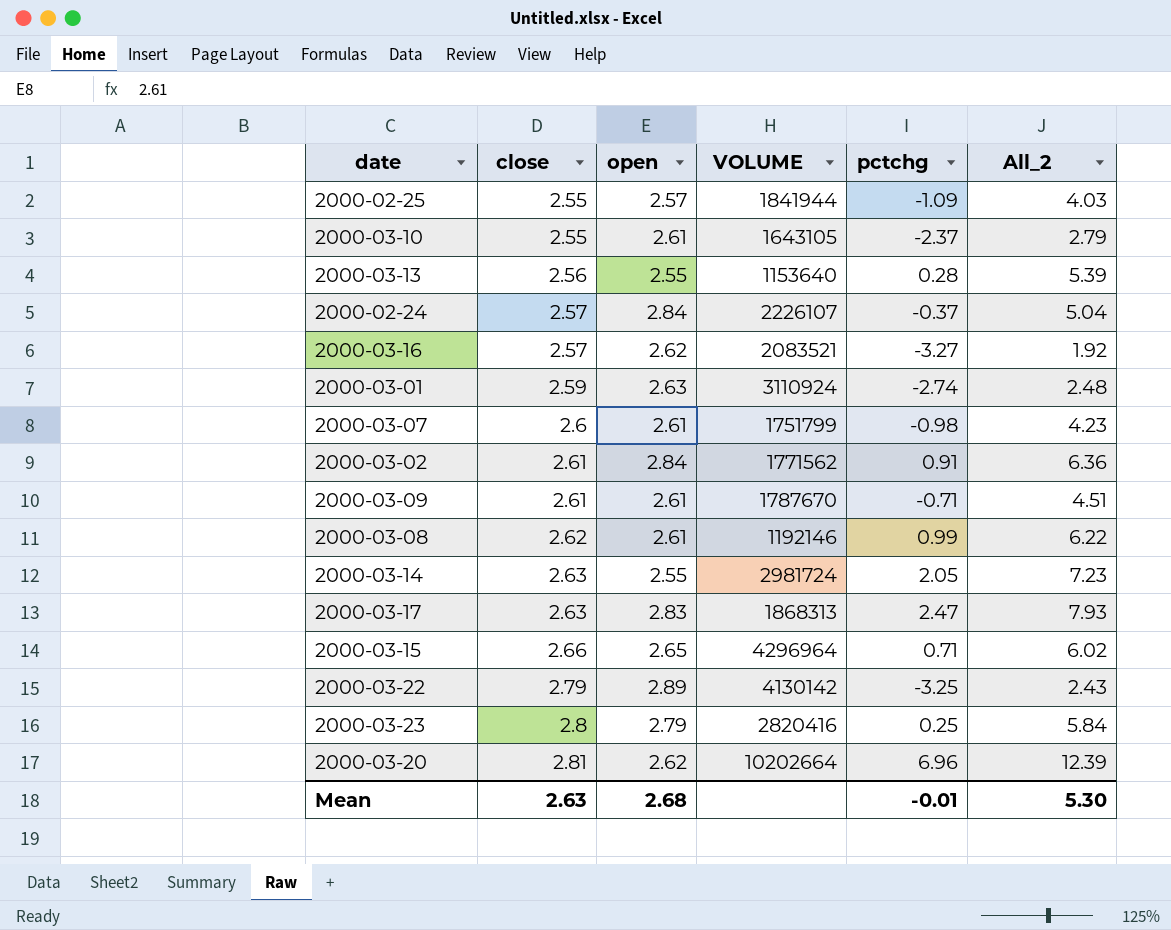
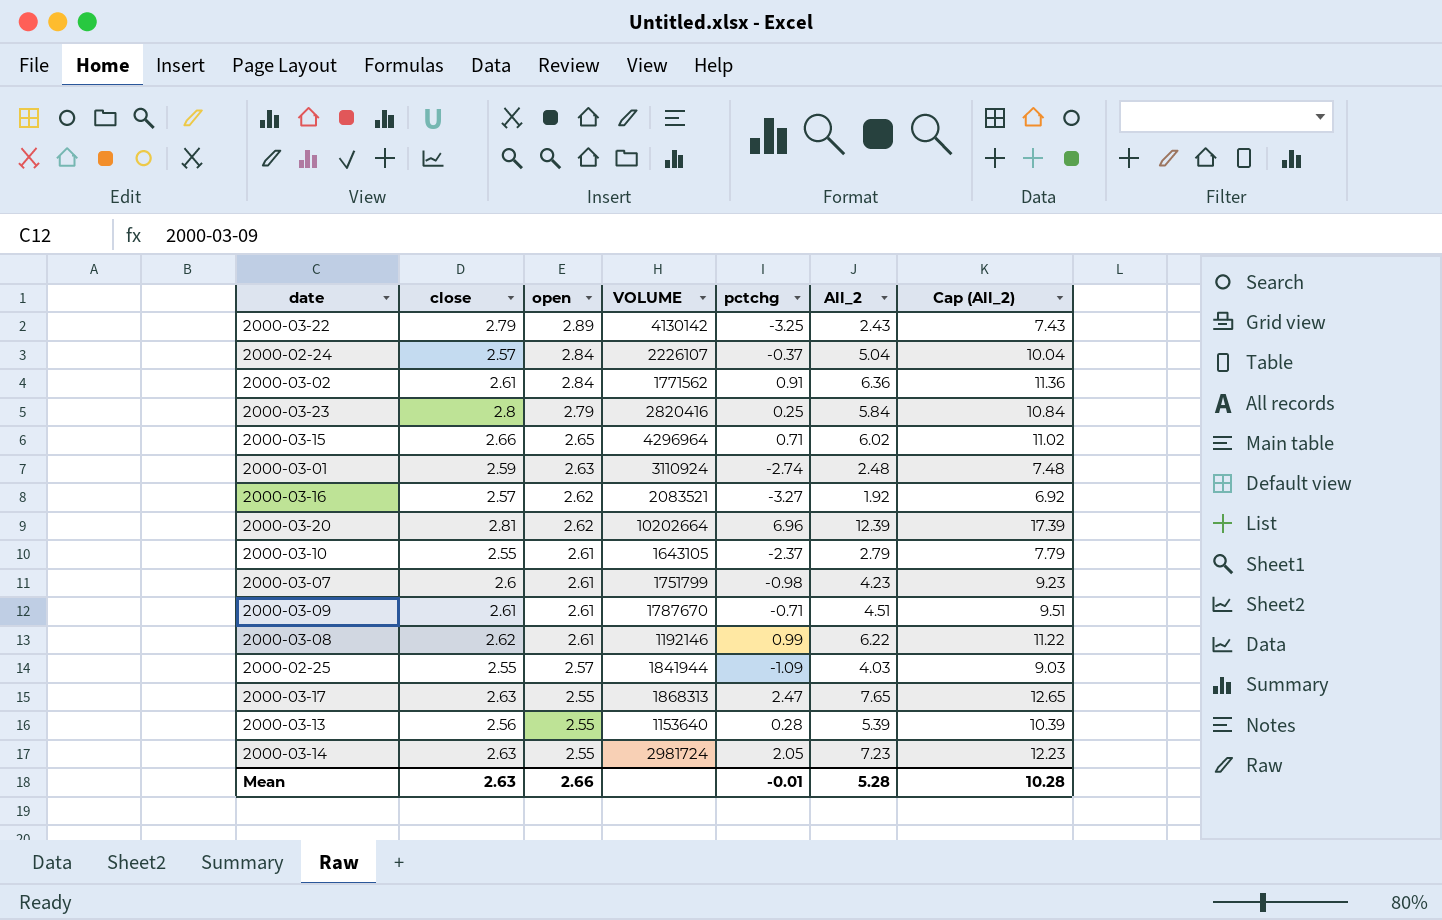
row order: close ascending -> open descending
column Cap (All_2) | formula: none -> [All_2] + 5
2000-03-17 | open: 2.83 -> 2.55
2000-03-17 | All_2: 7.93 -> 7.65
Mean | open: 2.68 -> 2.66
Mean | All_2: 5.30 -> 5.28

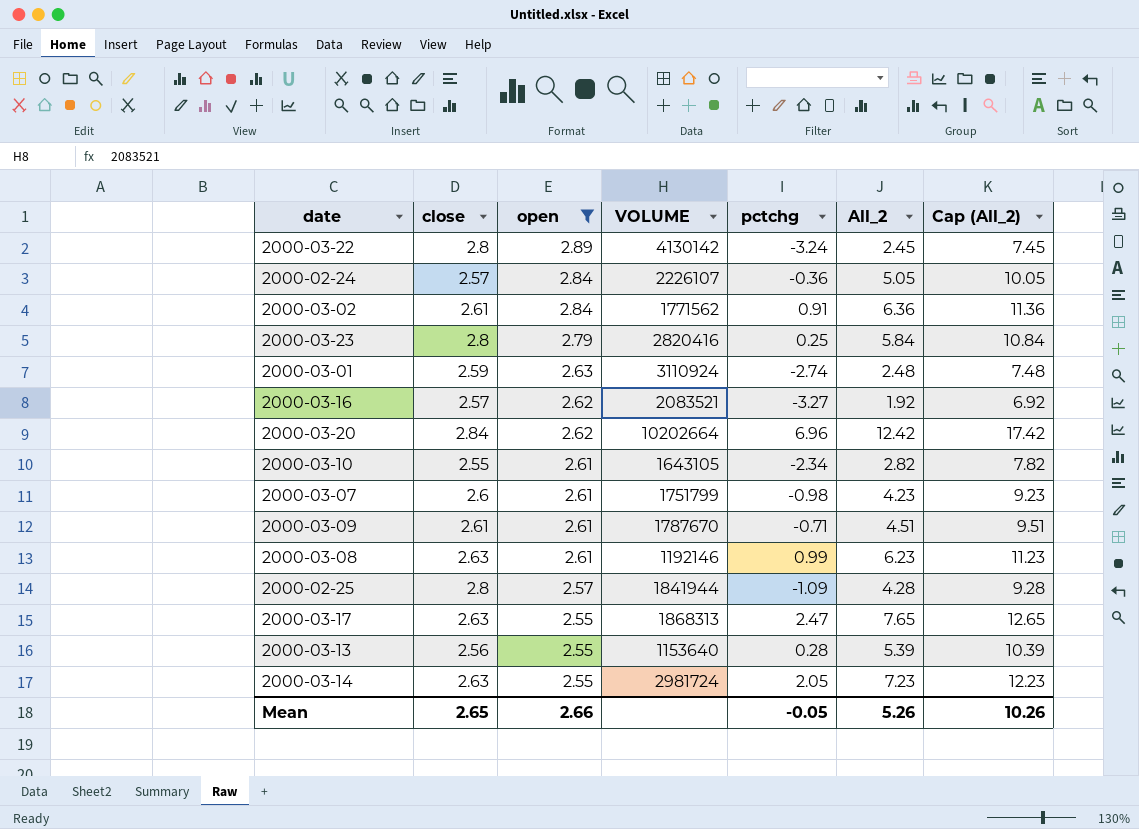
filter: none -> open != 2.65
2000-03-22 | close: 2.79 -> 2.8
2000-03-22 | pctchg: -3.25 -> -3.24
2000-03-22 | All_2: 2.43 -> 2.45
2000-03-22 | Cap (All_2): 7.43 -> 7.45
2000-02-24 | pctchg: -0.37 -> -0.36
2000-02-24 | All_2: 5.04 -> 5.05
2000-02-24 | Cap (All_2): 10.04 -> 10.05
2000-03-20 | close: 2.81 -> 2.84
2000-03-20 | All_2: 12.39 -> 12.42
2000-03-20 | Cap (All_2): 17.39 -> 17.42
2000-03-10 | pctchg: -2.37 -> -2.34
2000-03-10 | All_2: 2.79 -> 2.82
2000-03-10 | Cap (All_2): 7.79 -> 7.82
2000-03-08 | close: 2.62 -> 2.63
2000-03-08 | All_2: 6.22 -> 6.23
2000-03-08 | Cap (All_2): 11.22 -> 11.23
2000-02-25 | close: 2.55 -> 2.8
2000-02-25 | All_2: 4.03 -> 4.28
2000-02-25 | Cap (All_2): 9.03 -> 9.28
Mean | close: 2.63 -> 2.65
Mean | pctchg: -0.01 -> -0.05
Mean | All_2: 5.28 -> 5.26
Mean | Cap (All_2): 10.28 -> 10.26

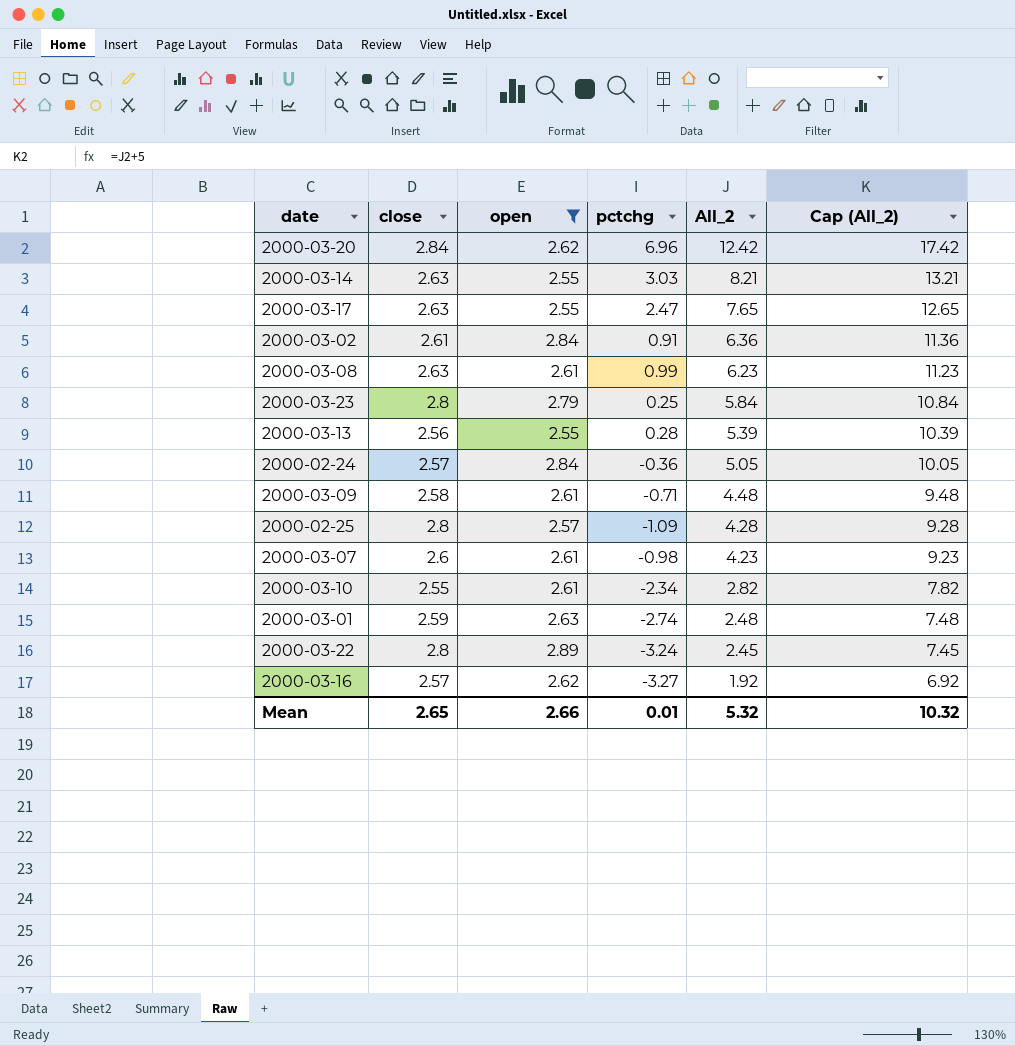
row order: open descending -> All_2 descending
column VOLUME | position: 4 -> none
2000-03-14 | pctchg: 2.05 -> 3.03
2000-03-14 | All_2: 7.23 -> 8.21
2000-03-14 | Cap (All_2): 12.23 -> 13.21
2000-03-09 | close: 2.61 -> 2.58
2000-03-09 | All_2: 4.51 -> 4.48
2000-03-09 | Cap (All_2): 9.51 -> 9.48
Mean | pctchg: -0.05 -> 0.01
Mean | All_2: 5.26 -> 5.32
Mean | Cap (All_2): 10.26 -> 10.32

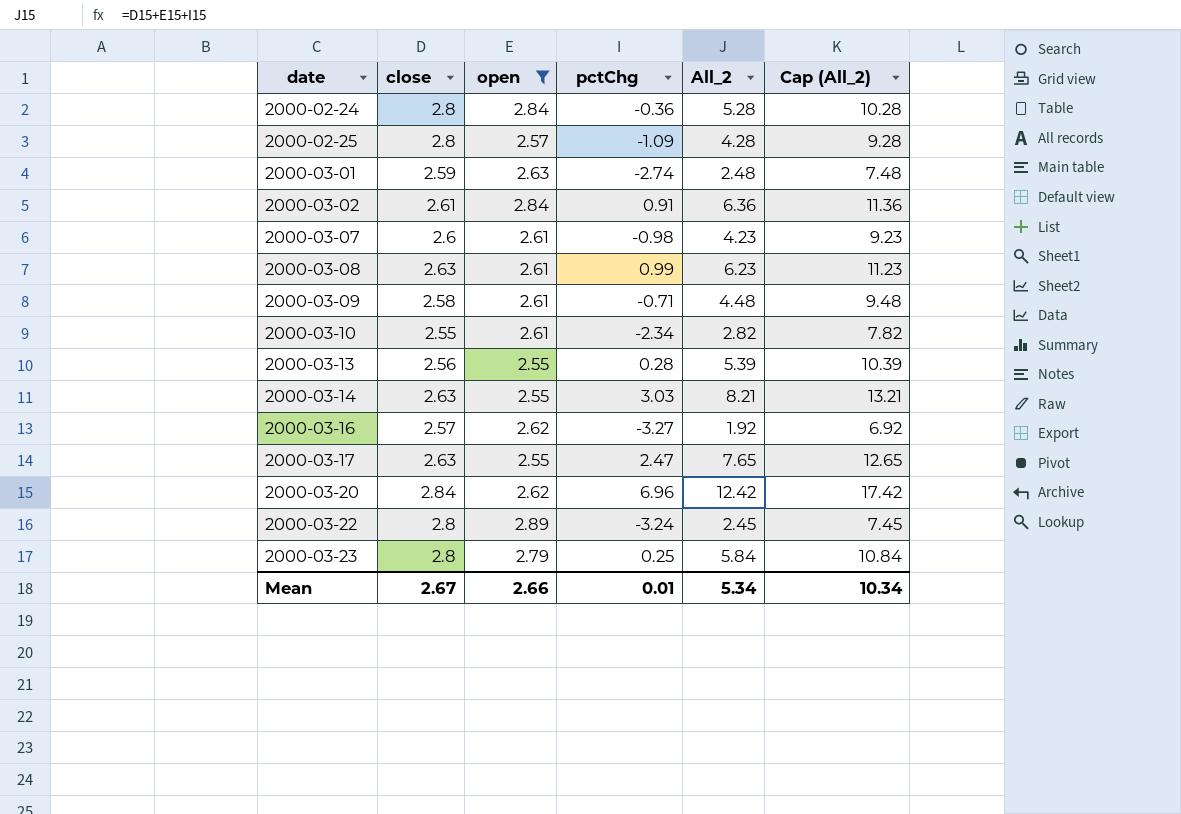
row order: All_2 descending -> date ascending
column name: pctchg -> pctChg
2000-02-24 | close: 2.57 -> 2.8
2000-02-24 | All_2: 5.05 -> 5.28
2000-02-24 | Cap (All_2): 10.05 -> 10.28
Mean | close: 2.65 -> 2.67
Mean | All_2: 5.32 -> 5.34
Mean | Cap (All_2): 10.32 -> 10.34

